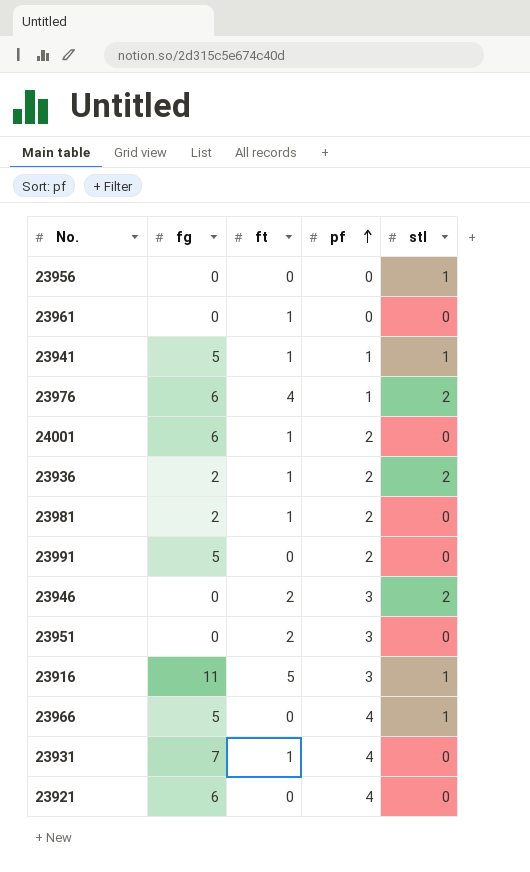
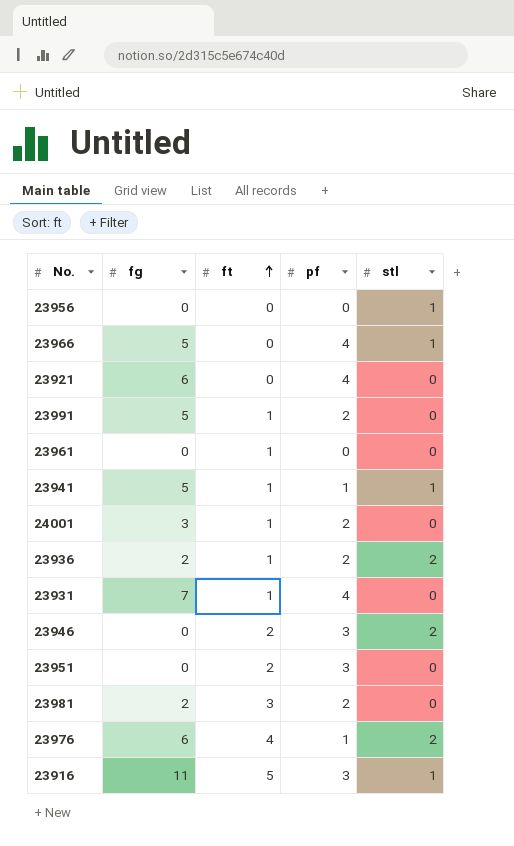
row order: pf ascending -> ft ascending
23991 | ft: 0 -> 1
24001 | fg: 6 -> 3
23981 | ft: 1 -> 3

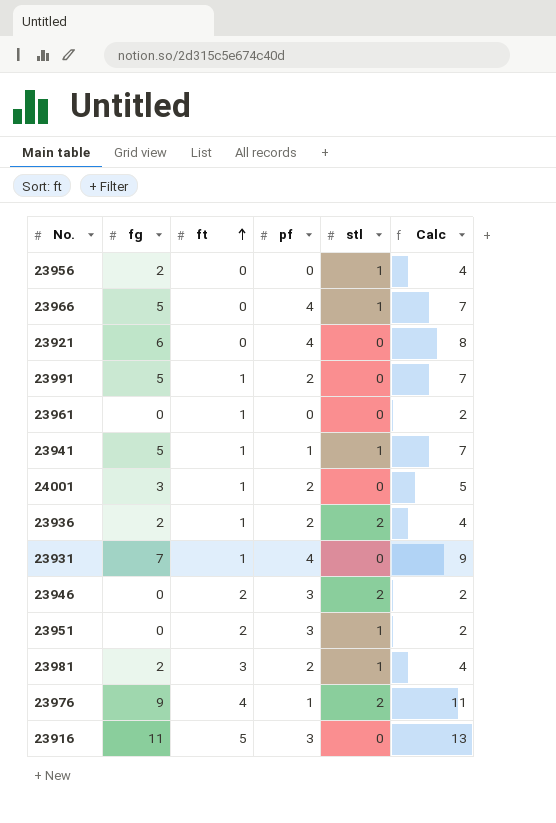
column Calc | formula: none -> [fg] + 2
23956 | fg: 0 -> 2
23951 | stl: 0 -> 1
23981 | stl: 0 -> 1
23976 | fg: 6 -> 9
23916 | stl: 1 -> 0

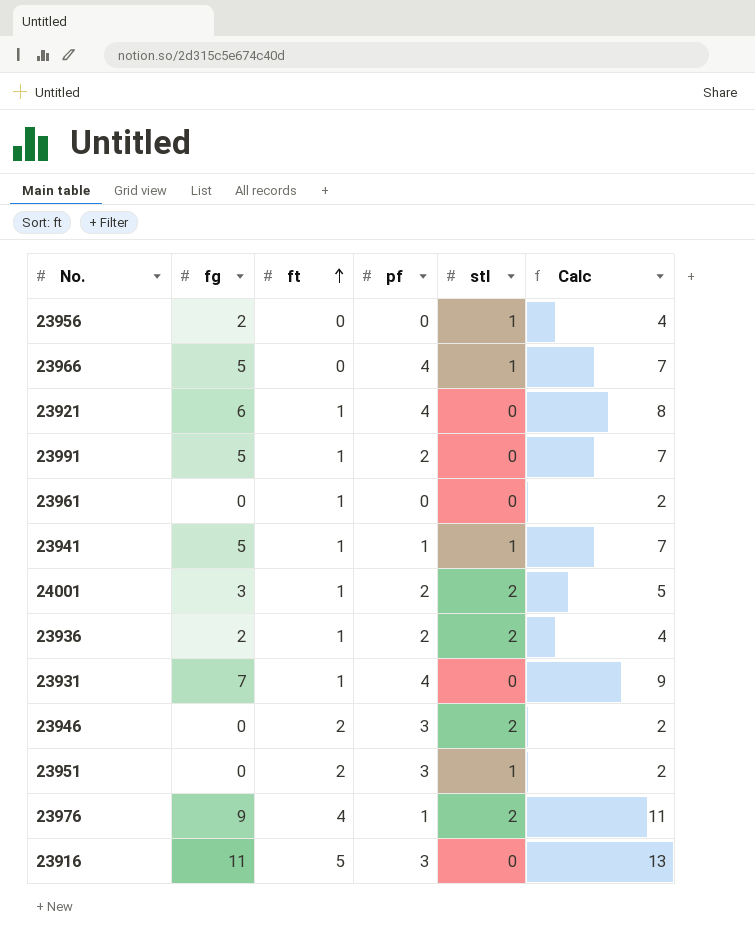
row 23981: 2 | 3 | 2 | 1 | 4 -> none
23921 | ft: 0 -> 1
24001 | stl: 0 -> 2

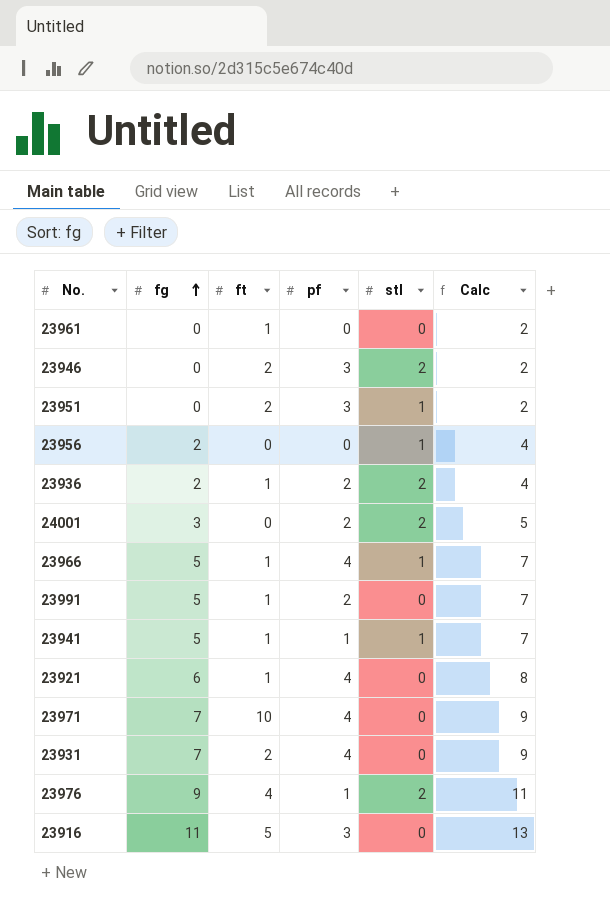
row order: ft ascending -> fg ascending
24001 | ft: 1 -> 0
23966 | ft: 0 -> 1
row 23971: none -> 7 | 10 | 4 | 0 | 9
23931 | ft: 1 -> 2

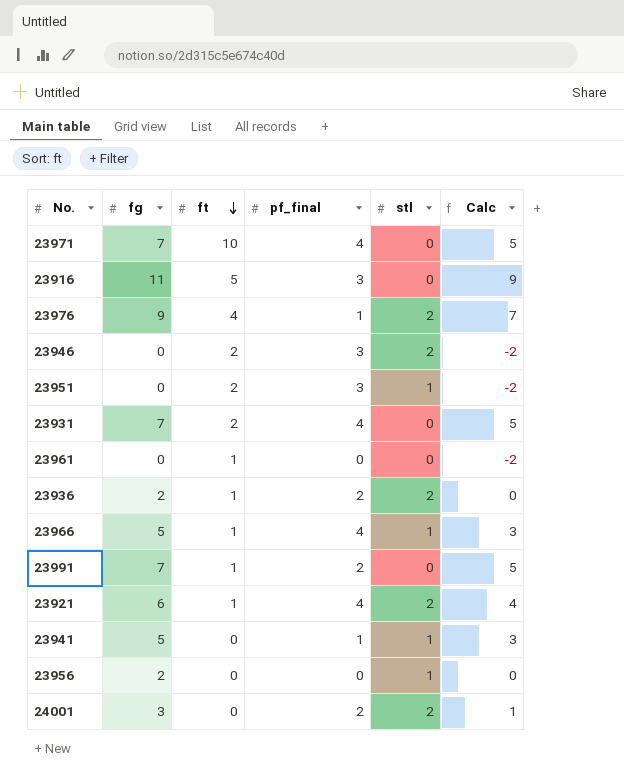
row order: fg ascending -> ft descending
column name: pf -> pf_final
column Calc | formula: [fg] + 2 -> [fg] - 2
23991 | fg: 5 -> 7
23921 | stl: 0 -> 2
23941 | ft: 1 -> 0

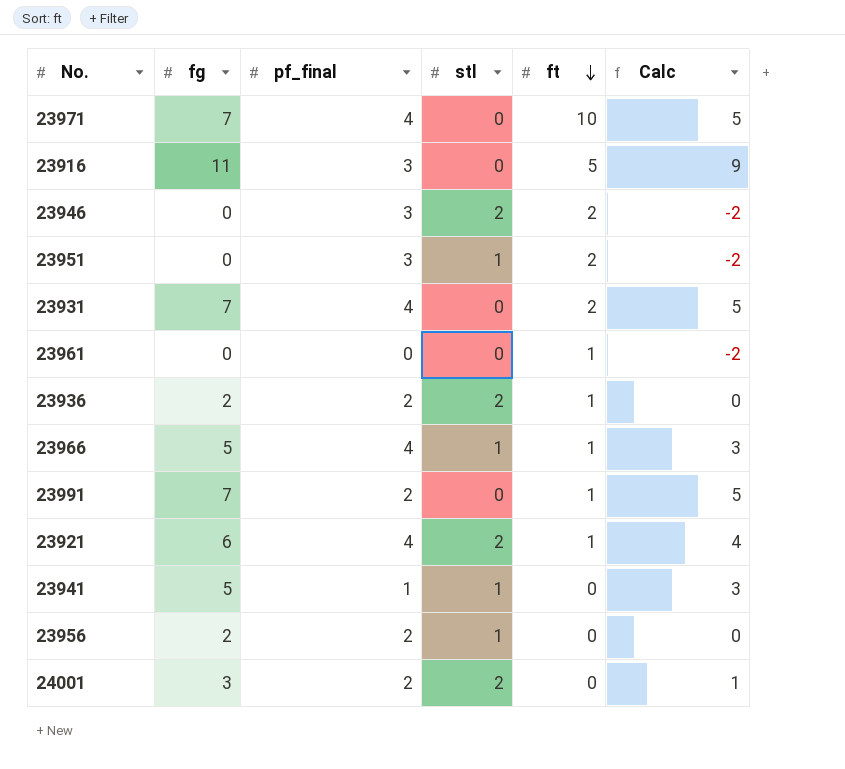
column ft | position: 3 -> 5
row 23976: 9 | 4 | 1 | 2 | 7 -> none
23956 | pf_final: 0 -> 2

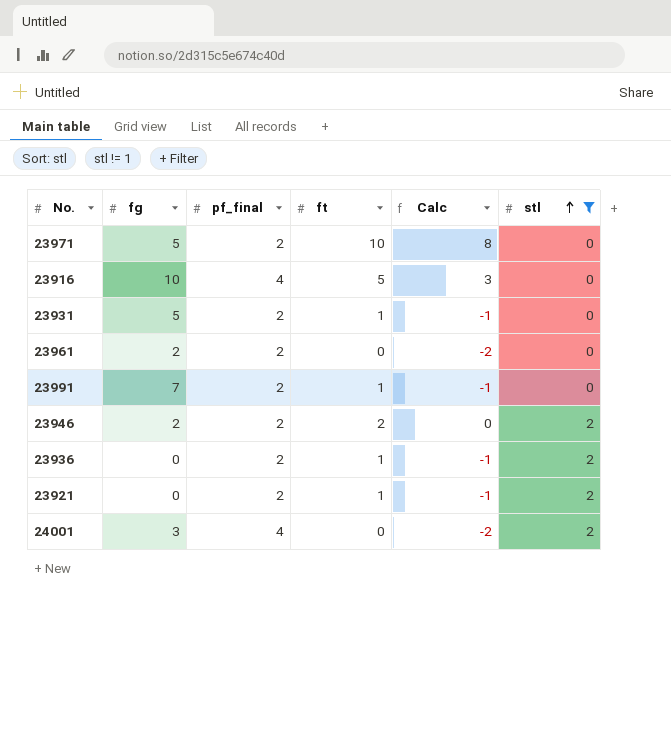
filter: none -> stl != 1
row order: ft descending -> stl ascending
column Calc | formula: [fg] - 2 -> [ft] - 2
column stl | position: 4 -> 6
23971 | fg: 7 -> 5
23971 | pf_final: 4 -> 2
23916 | fg: 11 -> 10
23916 | pf_final: 3 -> 4
23931 | fg: 7 -> 5
23931 | pf_final: 4 -> 2
23931 | ft: 2 -> 1
23961 | fg: 0 -> 2
23961 | pf_final: 0 -> 2
23961 | ft: 1 -> 0
23946 | fg: 0 -> 2
23946 | pf_final: 3 -> 2
23936 | fg: 2 -> 0
23921 | fg: 6 -> 0
23921 | pf_final: 4 -> 2
24001 | pf_final: 2 -> 4

